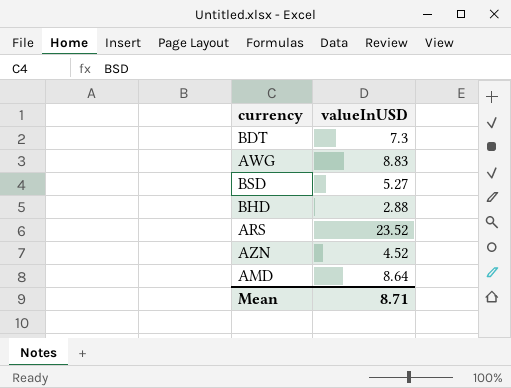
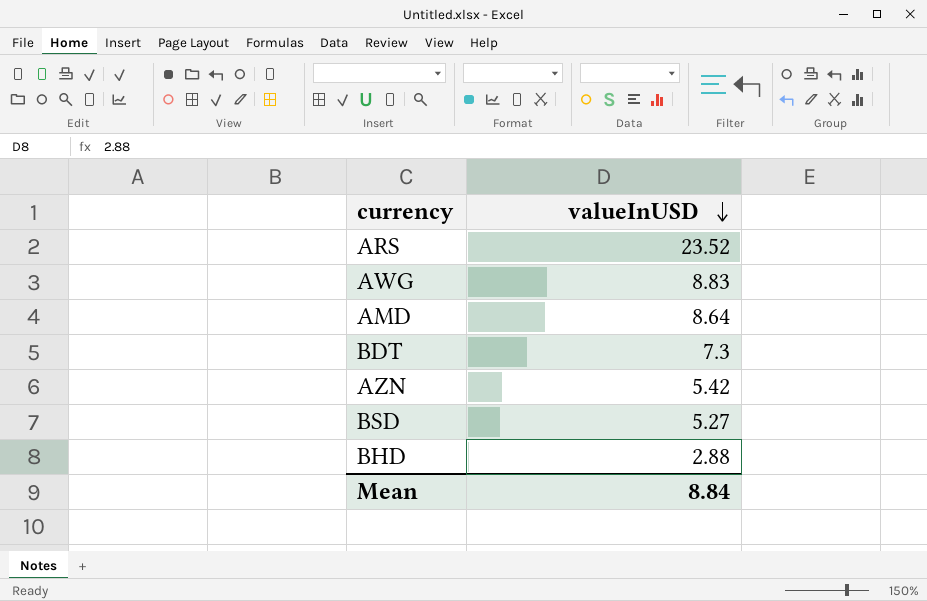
row order: none -> valueInUSD descending
AZN | valueInUSD: 4.52 -> 5.42
Mean | valueInUSD: 8.71 -> 8.84

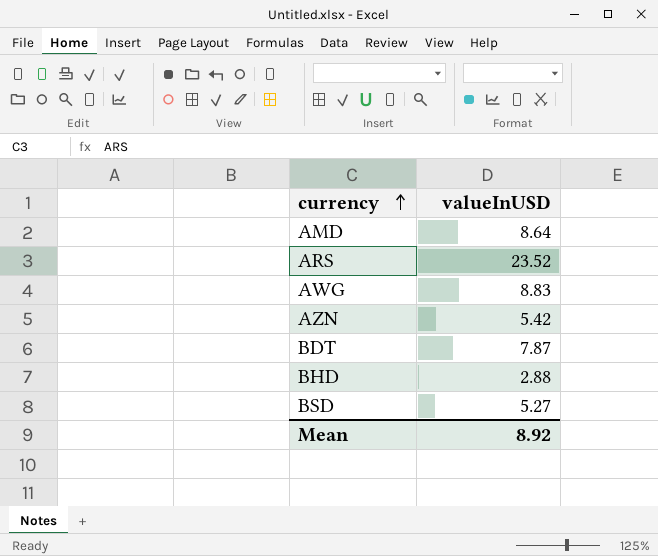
row order: valueInUSD descending -> currency ascending
BDT | valueInUSD: 7.3 -> 7.87
Mean | valueInUSD: 8.84 -> 8.92

